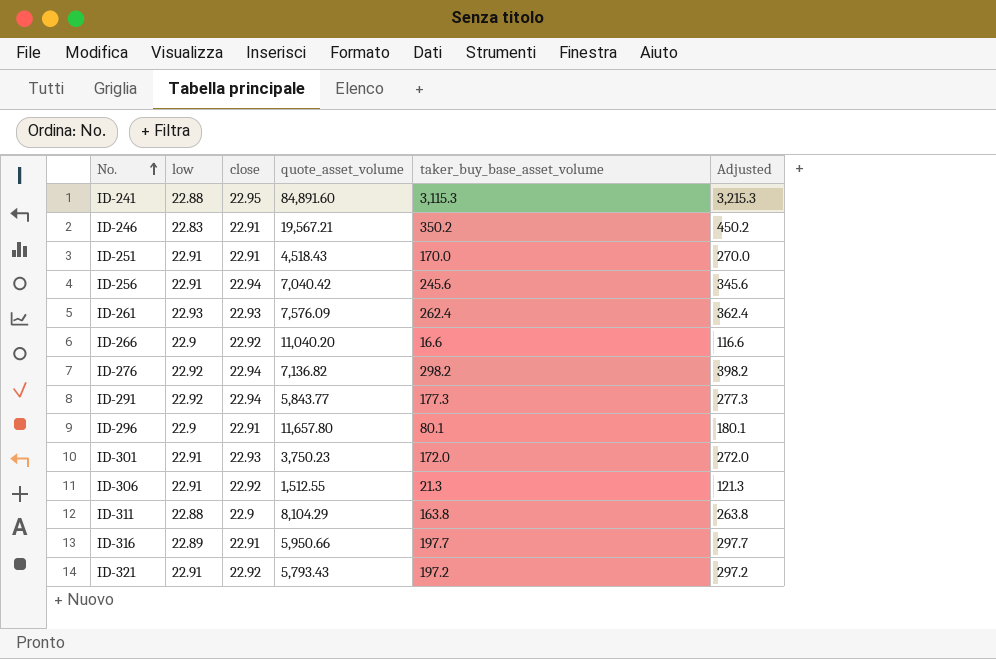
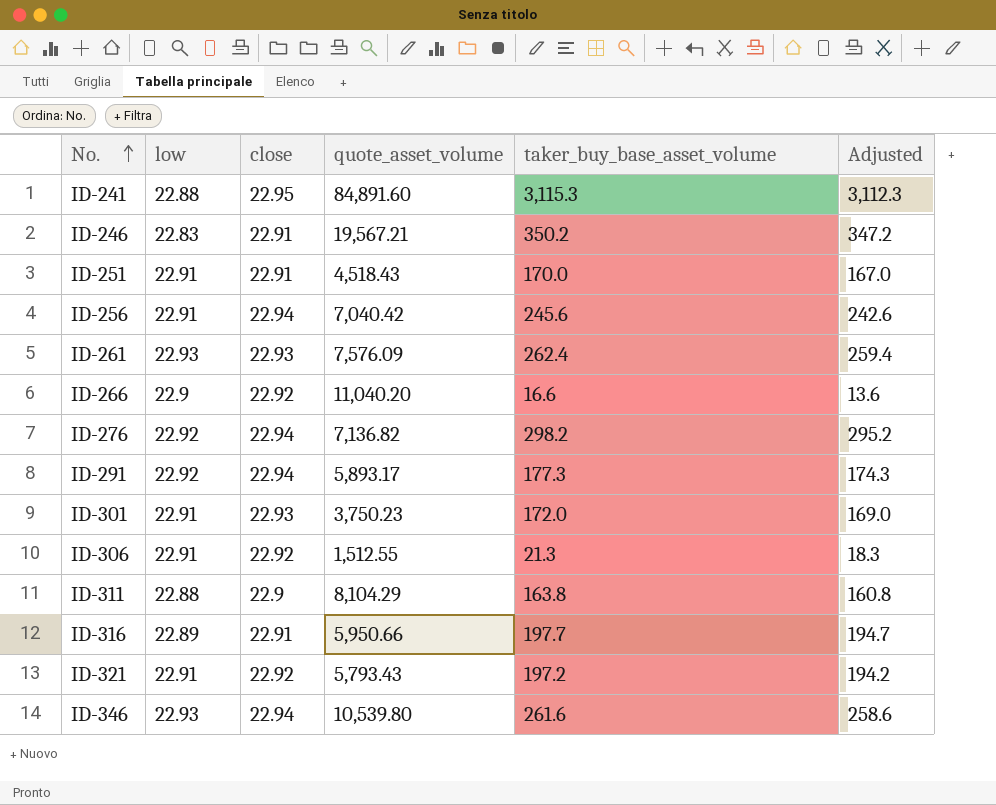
column Adjusted | formula: [taker_buy_base_asset_volume] + 100 -> [taker_buy_base_asset_volume] - 3
row ID-296: 22.9 | 22.91 | 11,657.80 | 80.1 | 180.1 -> none
ID-291 | quote_asset_volume: 5,843.77 -> 5,893.17
row ID-346: none -> 22.93 | 22.94 | 10,539.80 | 261.6 | 258.6

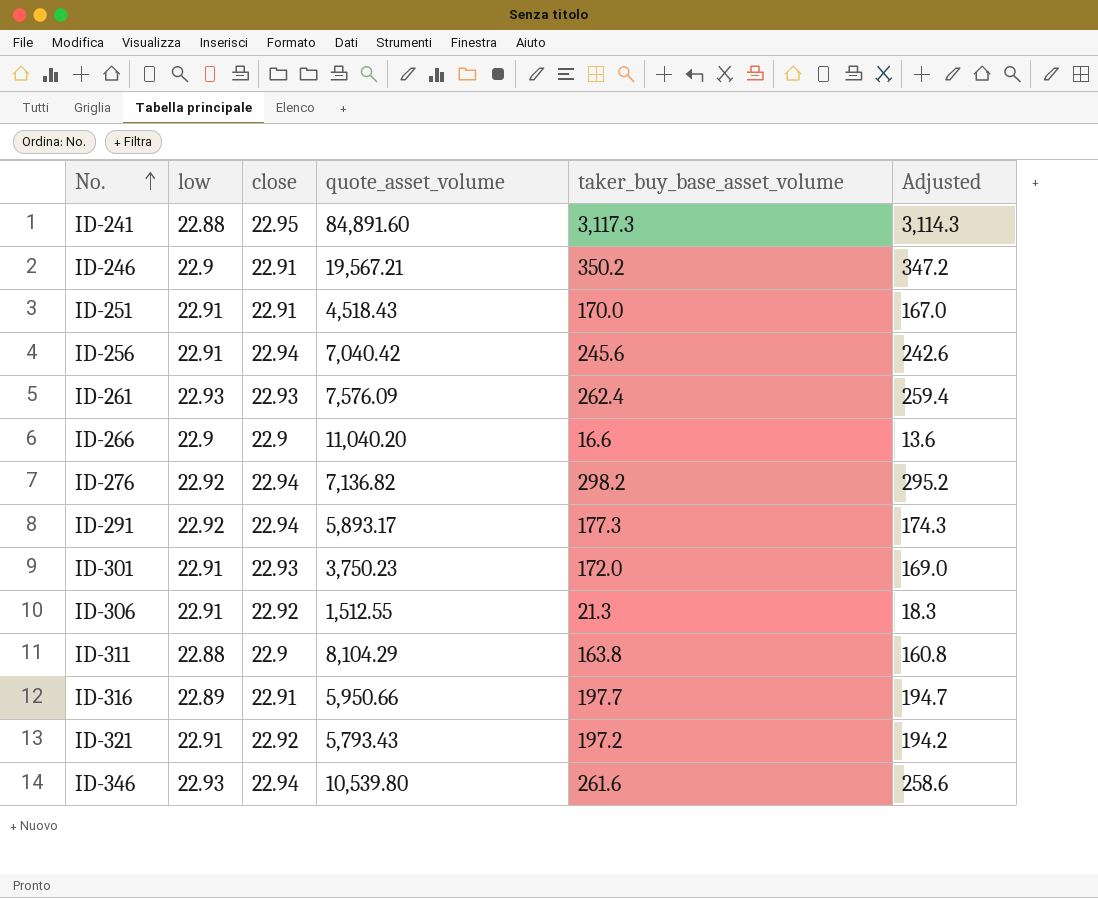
ID-241 | taker_buy_base_asset_volume: 3,115.3 -> 3,117.3
ID-241 | Adjusted: 3,112.3 -> 3,114.3
ID-246 | low: 22.83 -> 22.9
ID-266 | close: 22.92 -> 22.9

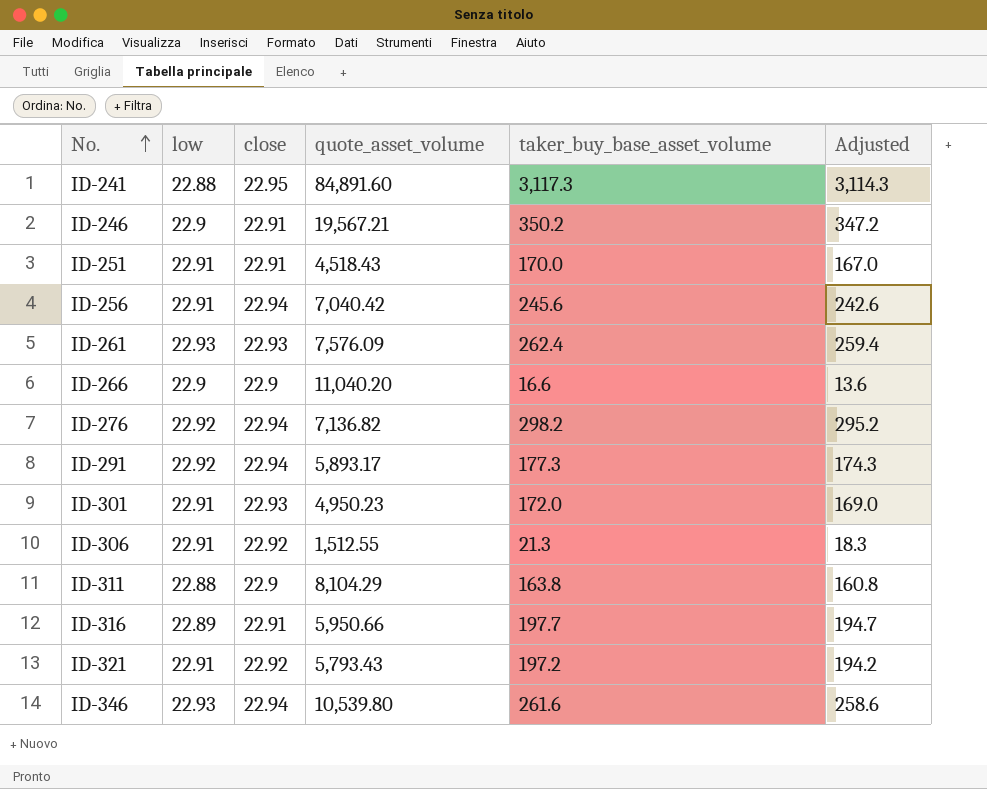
ID-301 | quote_asset_volume: 3,750.23 -> 4,950.23

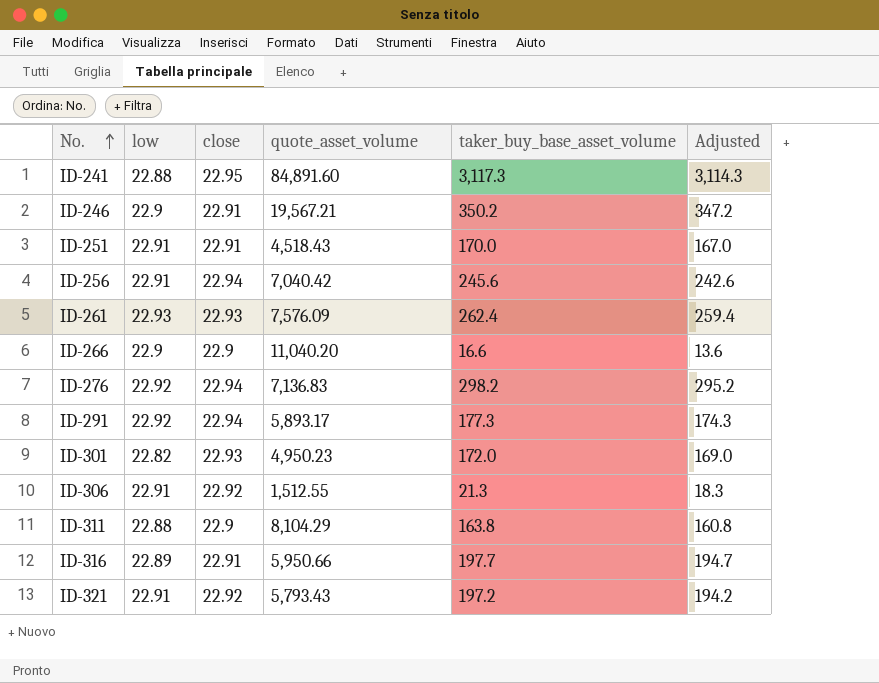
row ID-346: 22.93 | 22.94 | 10,539.80 | 261.6 | 258.6 -> none
ID-276 | quote_asset_volume: 7,136.82 -> 7,136.83
ID-301 | low: 22.91 -> 22.82

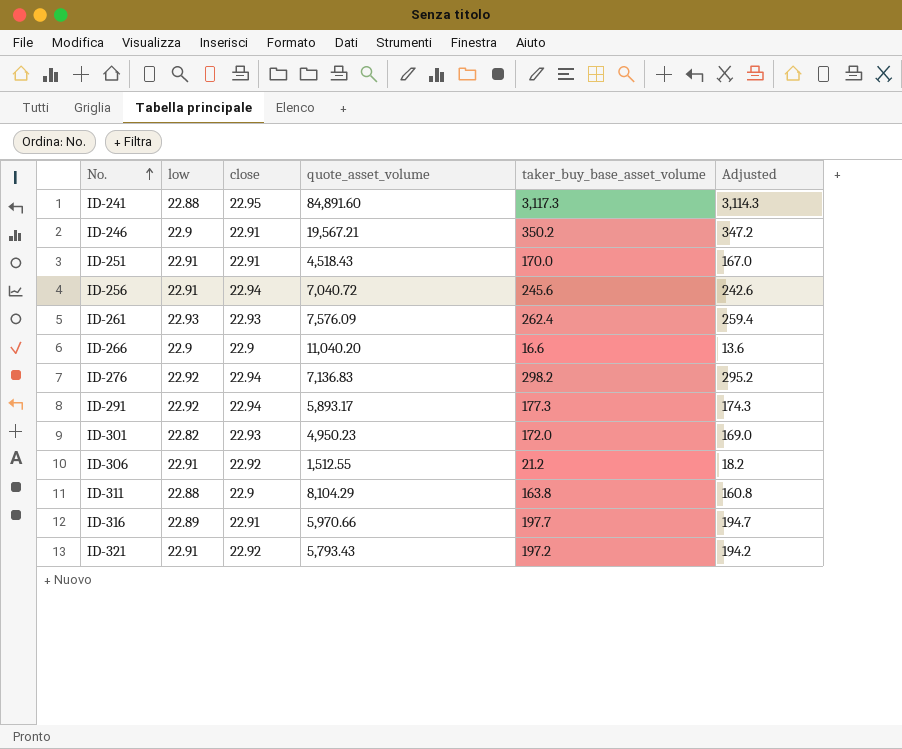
ID-256 | quote_asset_volume: 7,040.42 -> 7,040.72
ID-306 | taker_buy_base_asset_volume: 21.3 -> 21.2
ID-306 | Adjusted: 18.3 -> 18.2
ID-316 | quote_asset_volume: 5,950.66 -> 5,970.66

